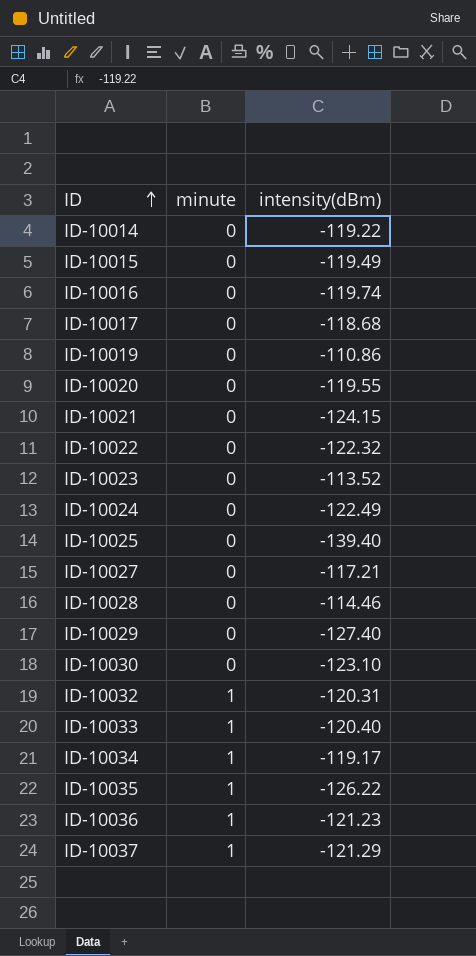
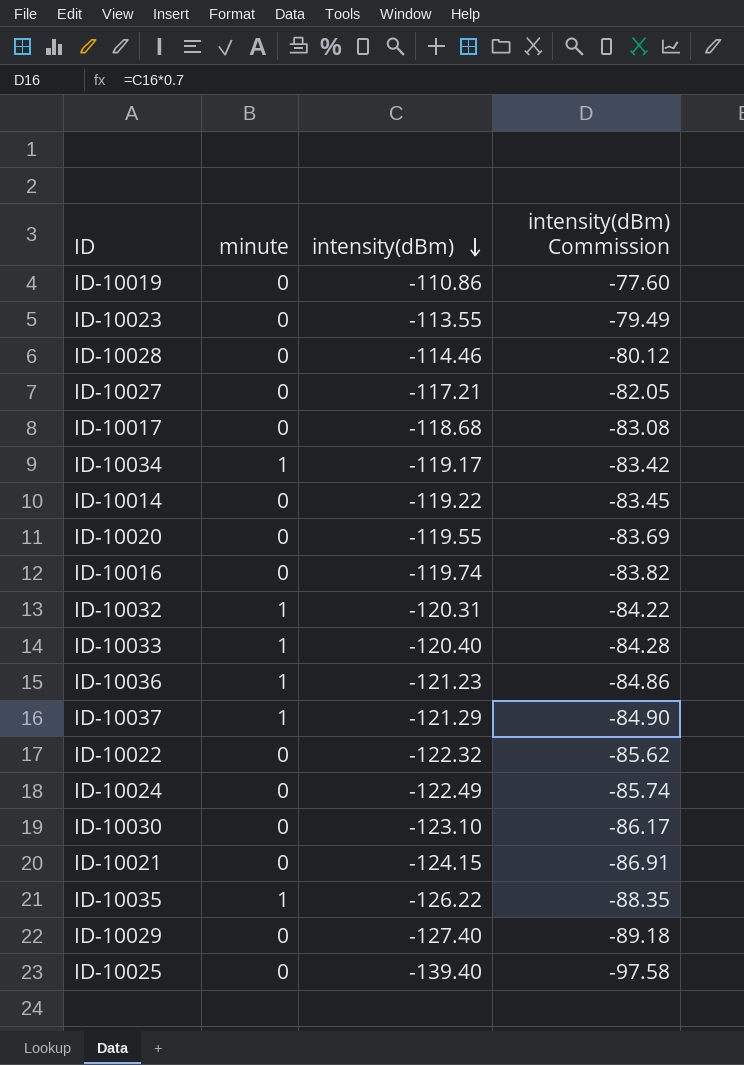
row order: ID ascending -> intensity(dBm) descending
column intensity(dBm) Commission | formula: none -> [intensity(dBm)] * 0.7
row ID-10015: 0 | -119.49 -> none
ID-10023 | intensity(dBm): -113.52 -> -113.55

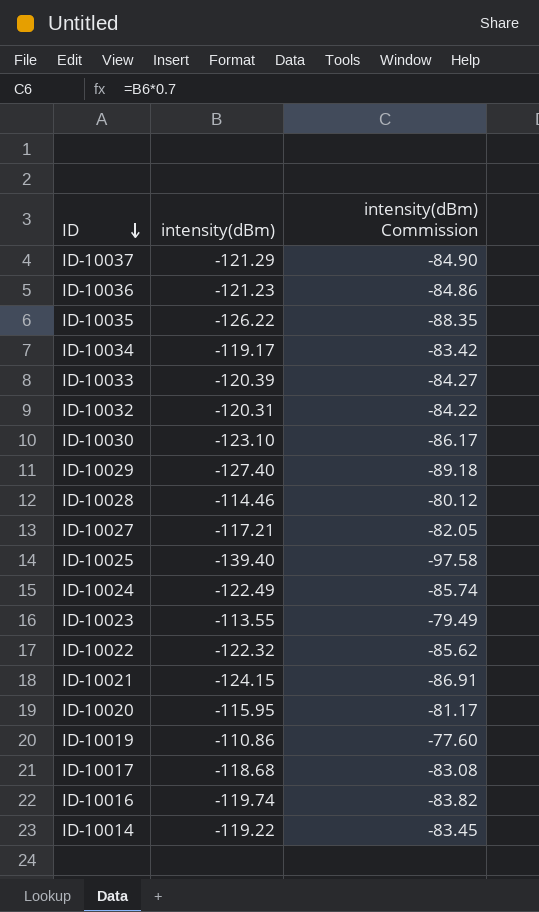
row order: intensity(dBm) descending -> ID descending
column minute | position: 2 -> none
ID-10033 | intensity(dBm): -120.40 -> -120.39
ID-10033 | intensity(dBm) Commission: -84.28 -> -84.27
ID-10020 | intensity(dBm): -119.55 -> -115.95
ID-10020 | intensity(dBm) Commission: -83.69 -> -81.17

